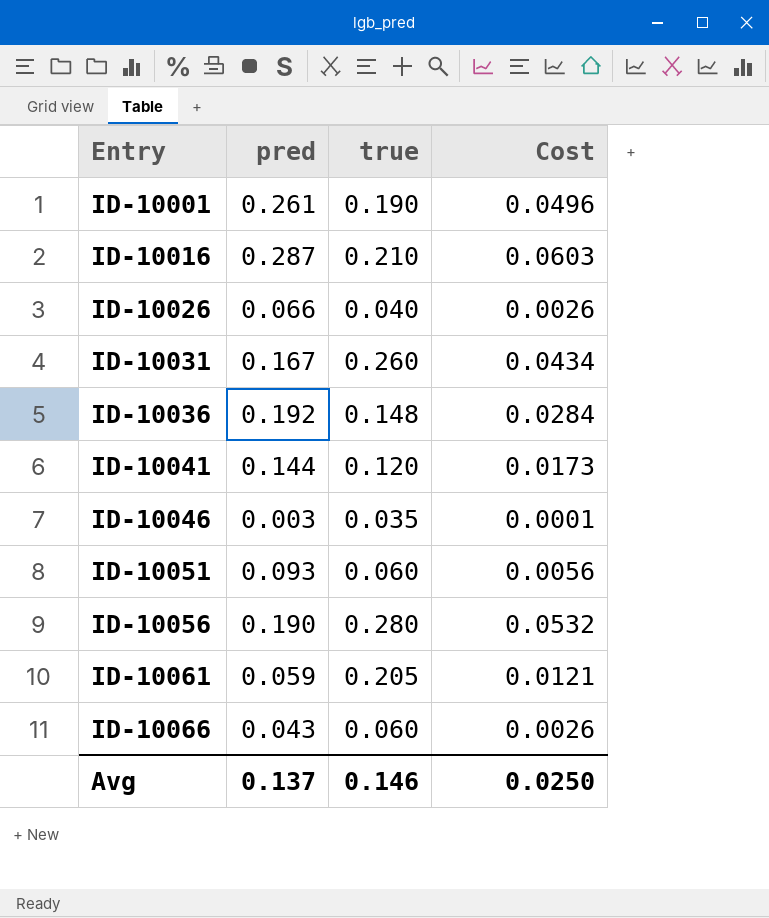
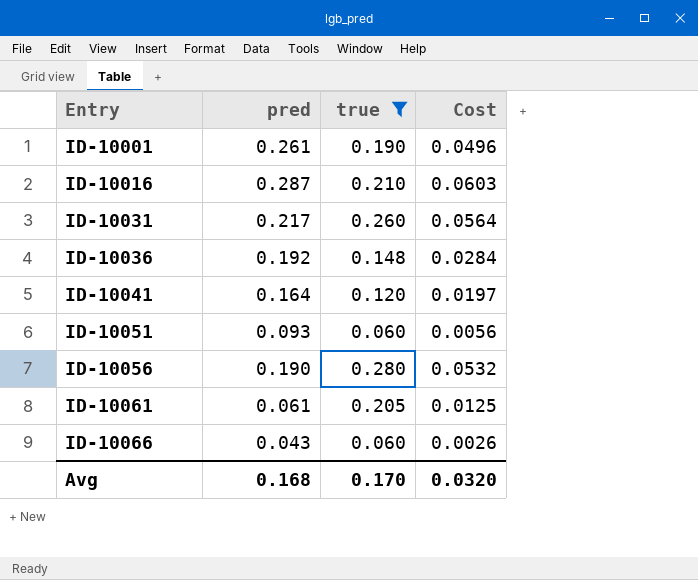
filter: none -> true >= 0.060
ID-10031 | pred: 0.167 -> 0.217
ID-10031 | Cost: 0.0434 -> 0.0564
ID-10041 | pred: 0.144 -> 0.164
ID-10041 | Cost: 0.0173 -> 0.0197
ID-10061 | pred: 0.059 -> 0.061
ID-10061 | Cost: 0.0121 -> 0.0125
Avg | pred: 0.137 -> 0.168
Avg | true: 0.146 -> 0.170
Avg | Cost: 0.0250 -> 0.0320

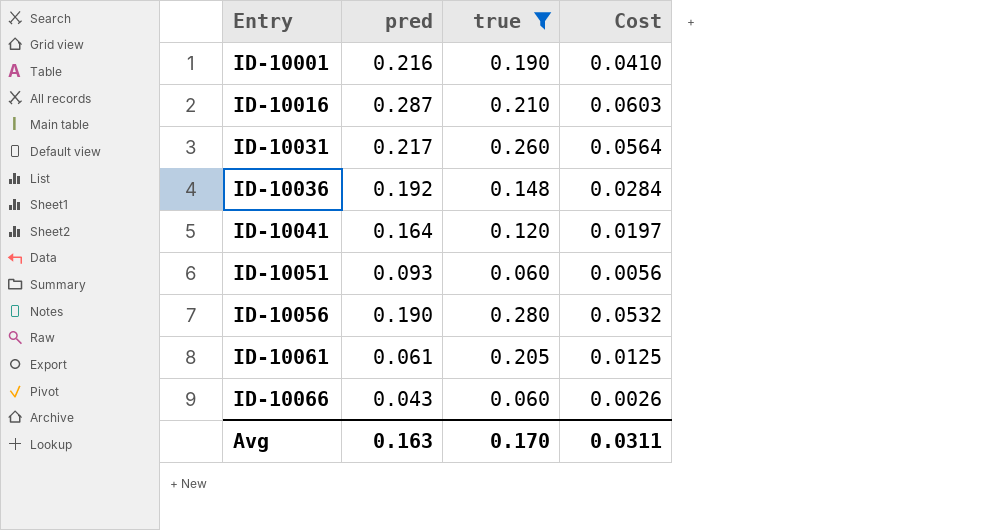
ID-10001 | pred: 0.261 -> 0.216
ID-10001 | Cost: 0.0496 -> 0.0410
Avg | pred: 0.168 -> 0.163
Avg | Cost: 0.0320 -> 0.0311

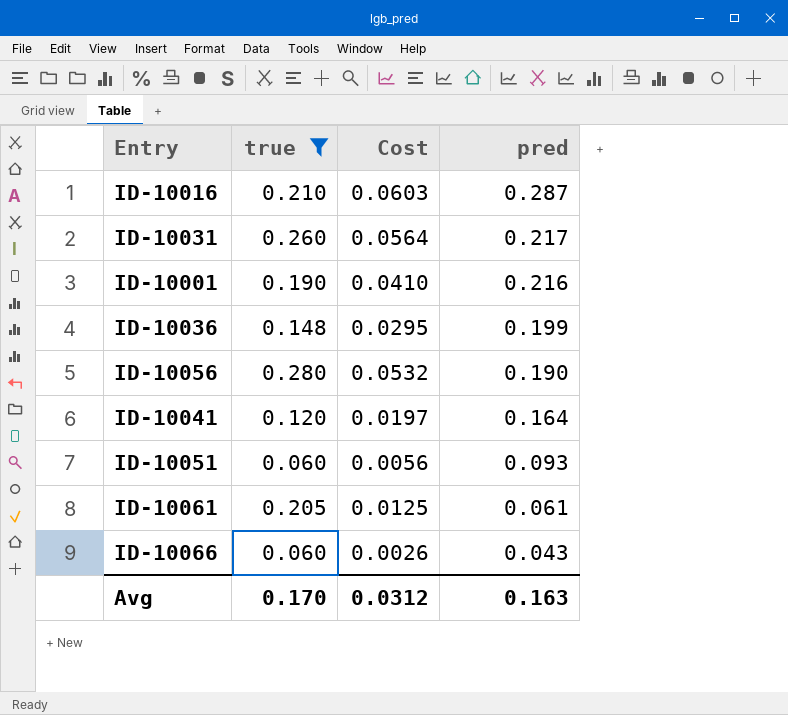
row order: Entry ascending -> pred descending
column pred | position: 2 -> 4
ID-10036 | Cost: 0.0284 -> 0.0295
ID-10036 | pred: 0.192 -> 0.199
Avg | Cost: 0.0311 -> 0.0312

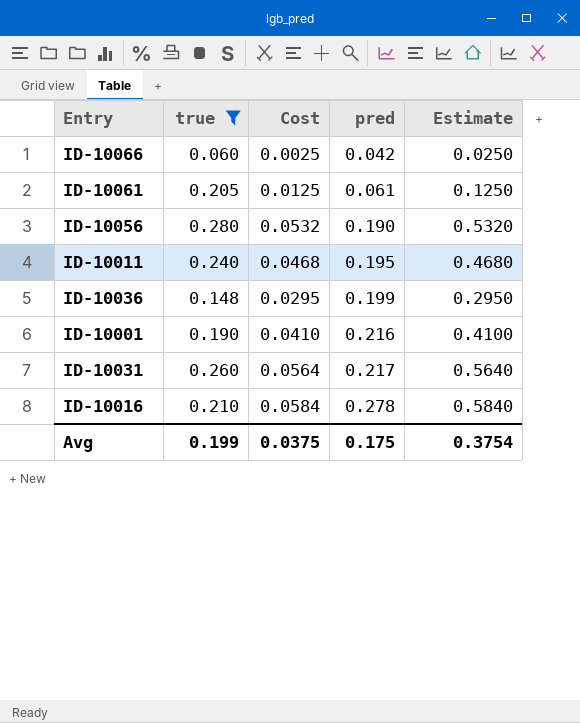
row order: pred descending -> pred ascending
column Estimate | formula: none -> [Cost] * 10
row ID-10041: 0.120 | 0.0197 | 0.164 -> none
row ID-10051: 0.060 | 0.0056 | 0.093 -> none
ID-10066 | Cost: 0.0026 -> 0.0025
ID-10066 | pred: 0.043 -> 0.042
row ID-10011: none -> 0.240 | 0.0468 | 0.195 | 0.4680
ID-10016 | Cost: 0.0603 -> 0.0584
ID-10016 | pred: 0.287 -> 0.278
Avg | true: 0.170 -> 0.199
Avg | Cost: 0.0312 -> 0.0375
Avg | pred: 0.163 -> 0.175

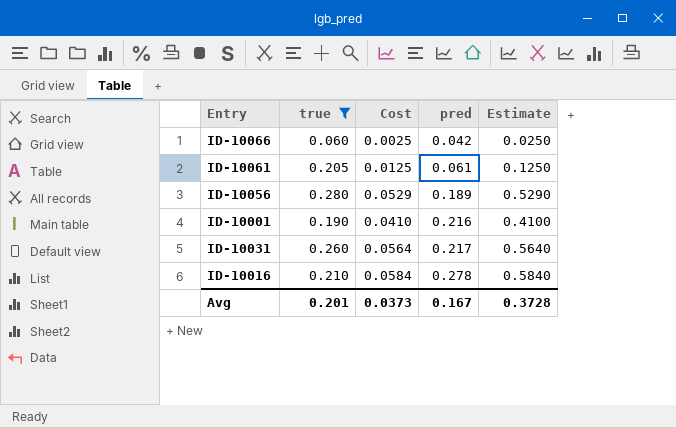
row ID-10011: 0.240 | 0.0468 | 0.195 | 0.4680 -> none
row ID-10036: 0.148 | 0.0295 | 0.199 | 0.2950 -> none
ID-10056 | Cost: 0.0532 -> 0.0529
ID-10056 | pred: 0.190 -> 0.189
ID-10056 | Estimate: 0.5320 -> 0.5290
Avg | true: 0.199 -> 0.201
Avg | Cost: 0.0375 -> 0.0373
Avg | pred: 0.175 -> 0.167
Avg | Estimate: 0.3754 -> 0.3728

